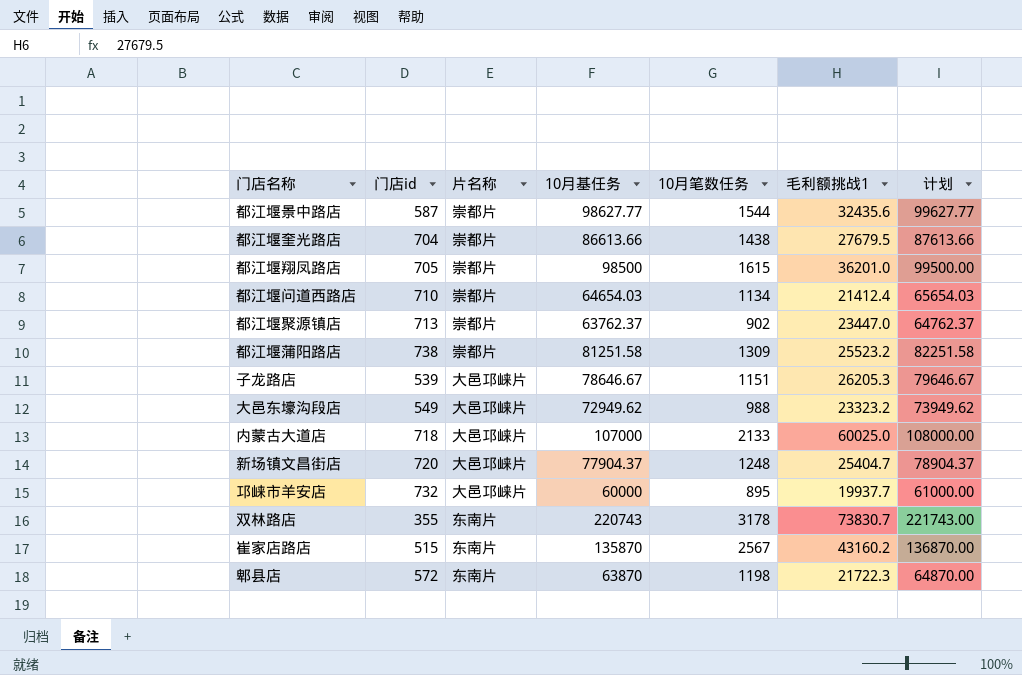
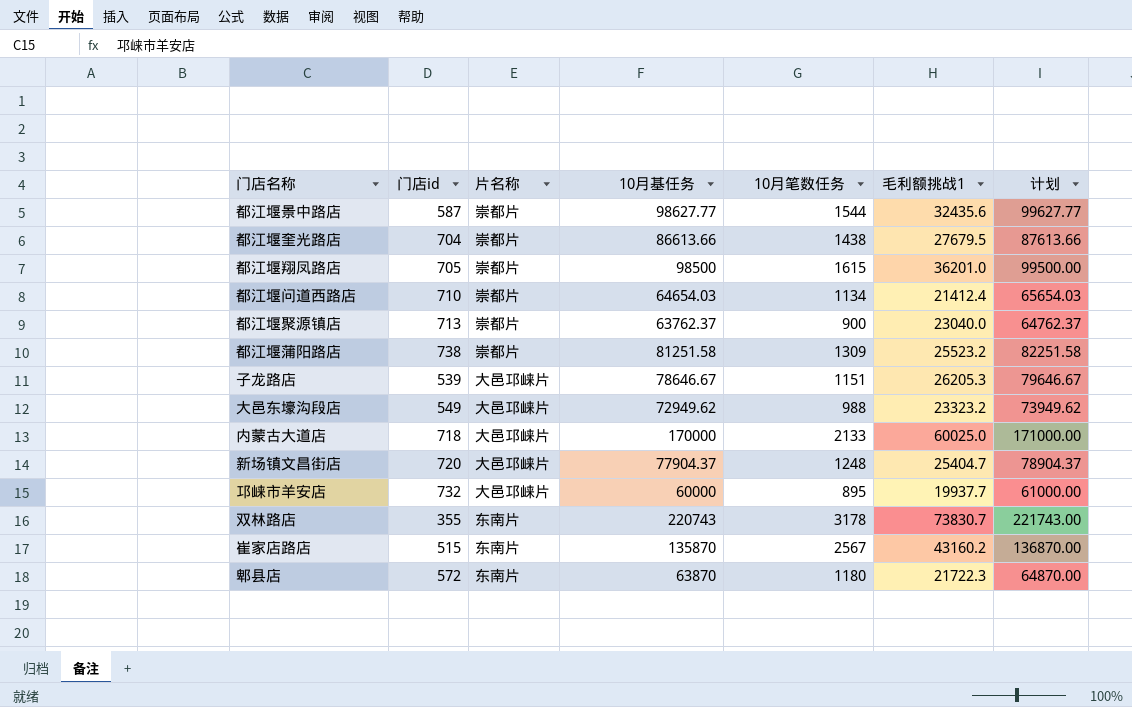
都江堰聚源镇店 | 10月笔数任务: 902 -> 900
都江堰聚源镇店 | 毛利额挑战1: 23447.0 -> 23040.0
内蒙古大道店 | 10月基任务: 107000 -> 170000
内蒙古大道店 | 计划: 108000.00 -> 171000.00
郫县店 | 10月笔数任务: 1198 -> 1180

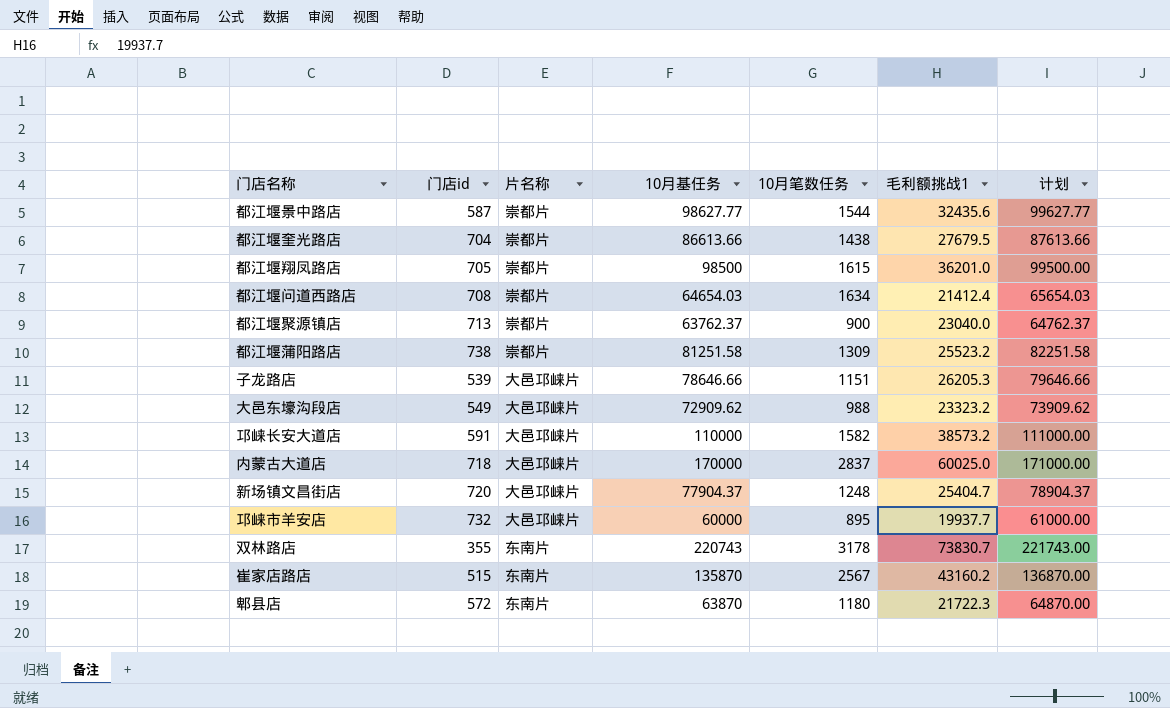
都江堰问道西路店 | 门店id: 710 -> 708
都江堰问道西路店 | 10月笔数任务: 1134 -> 1634
子龙路店 | 10月基任务: 78646.67 -> 78646.66
子龙路店 | 计划: 79646.67 -> 79646.66
大邑东壕沟段店 | 10月基任务: 72949.62 -> 72909.62
大邑东壕沟段店 | 计划: 73949.62 -> 73909.62
row 邛崃长安大道店: none -> 591 | 大邑邛崃片 | 110000 | 1582 | 38573.2 | 111000.00
内蒙古大道店 | 10月笔数任务: 2133 -> 2837

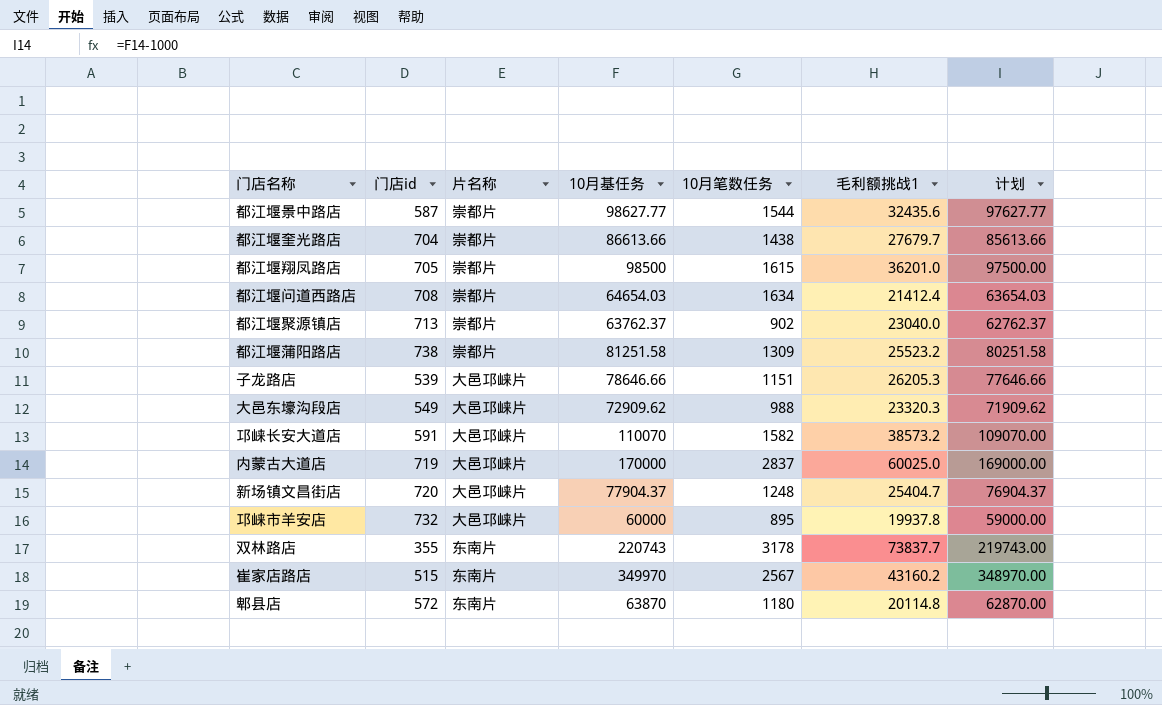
column 计划 | formula: [10月基任务] + 1000 -> [10月基任务] - 1000
都江堰奎光路店 | 毛利额挑战1: 27679.5 -> 27679.7
都江堰聚源镇店 | 10月笔数任务: 900 -> 902
大邑东壕沟段店 | 毛利额挑战1: 23323.2 -> 23320.3
邛崃长安大道店 | 10月基任务: 110000 -> 110070
内蒙古大道店 | 门店id: 718 -> 719
邛崃市羊安店 | 毛利额挑战1: 19937.7 -> 19937.8
双林路店 | 毛利额挑战1: 73830.7 -> 73837.7
崔家店路店 | 10月基任务: 135870 -> 349970
郫县店 | 毛利额挑战1: 21722.3 -> 20114.8

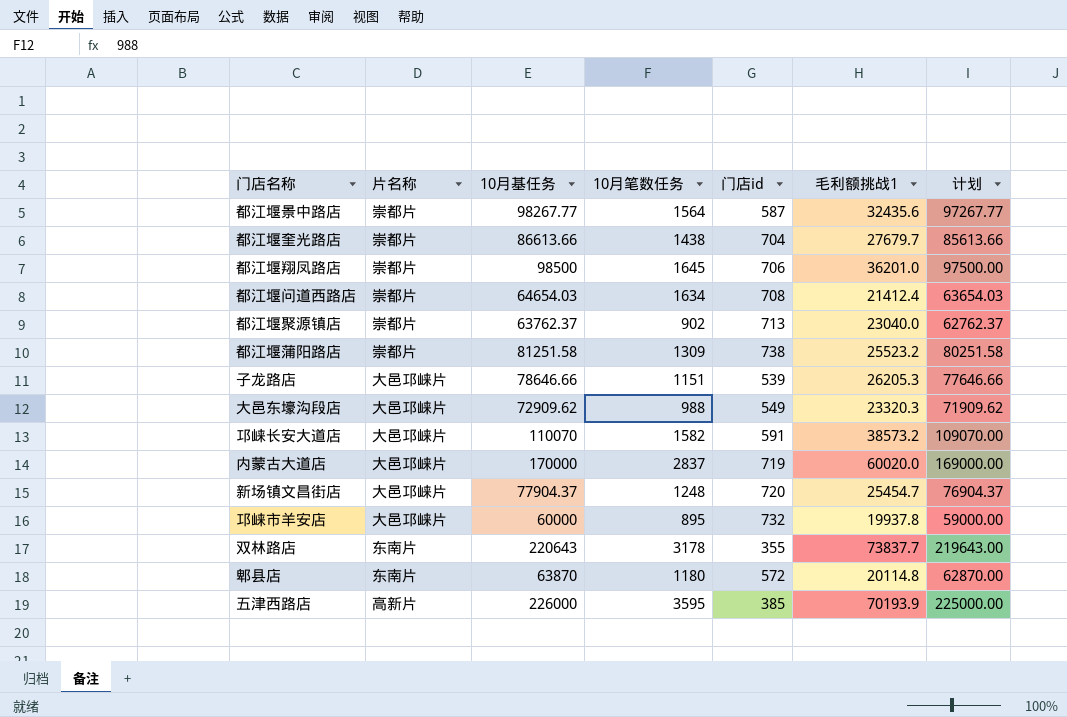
column 门店id | position: 2 -> 5
row 崔家店路店: 515 | 东南片 | 349970 | 2567 | 43160.2 | 348970.00 -> none
都江堰景中路店 | 10月基任务: 98627.77 -> 98267.77
都江堰景中路店 | 10月笔数任务: 1544 -> 1564
都江堰景中路店 | 计划: 97627.77 -> 97267.77
都江堰翔凤路店 | 10月笔数任务: 1615 -> 1645
都江堰翔凤路店 | 门店id: 705 -> 706
内蒙古大道店 | 毛利额挑战1: 60025.0 -> 60020.0
新场镇文昌街店 | 毛利额挑战1: 25404.7 -> 25454.7
双林路店 | 10月基任务: 220743 -> 220643
双林路店 | 计划: 219743.00 -> 219643.00
row 五津西路店: none -> 高新片 | 226000 | 3595 | 385 | 70193.9 | 225000.00

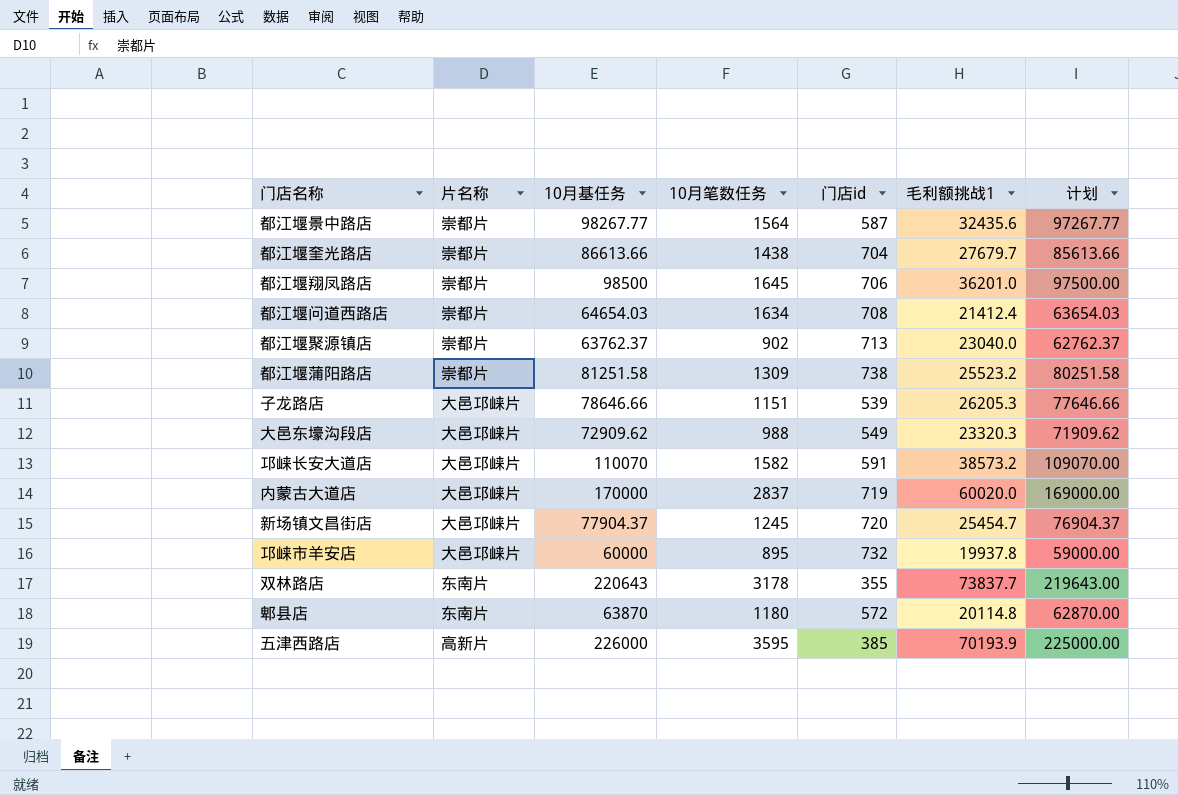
新场镇文昌街店 | 10月笔数任务: 1248 -> 1245

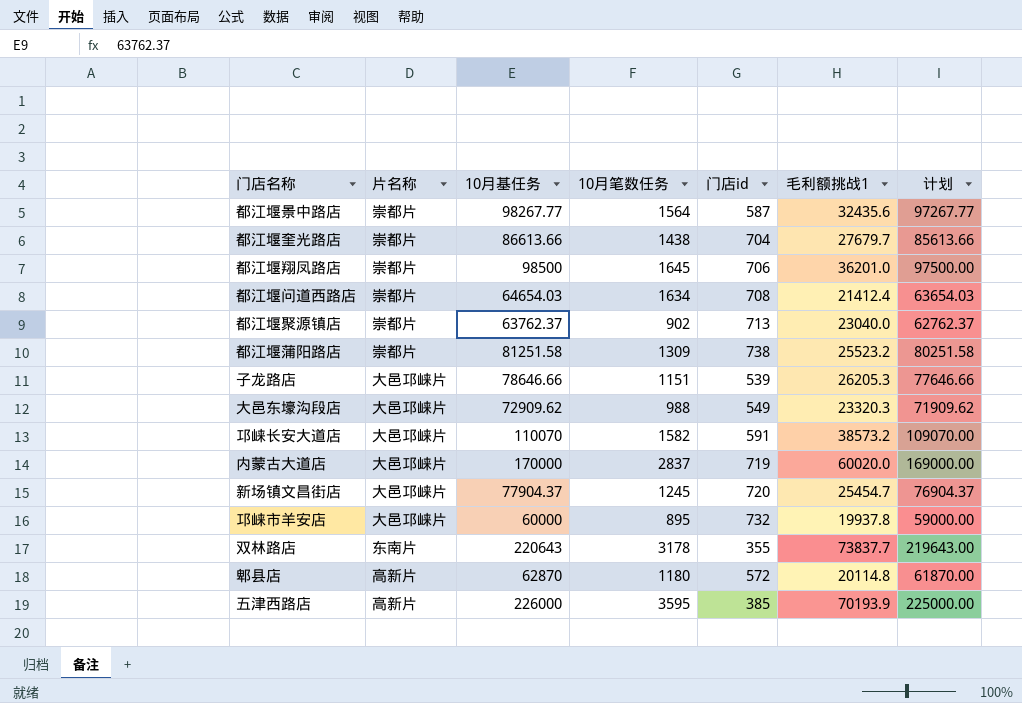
郫县店 | 片名称: 东南片 -> 高新片
郫县店 | 10月基任务: 63870 -> 62870
郫县店 | 计划: 62870.00 -> 61870.00

